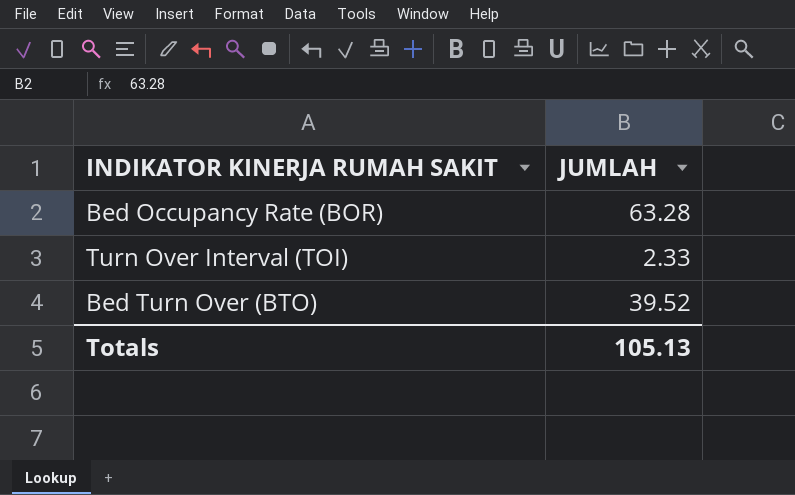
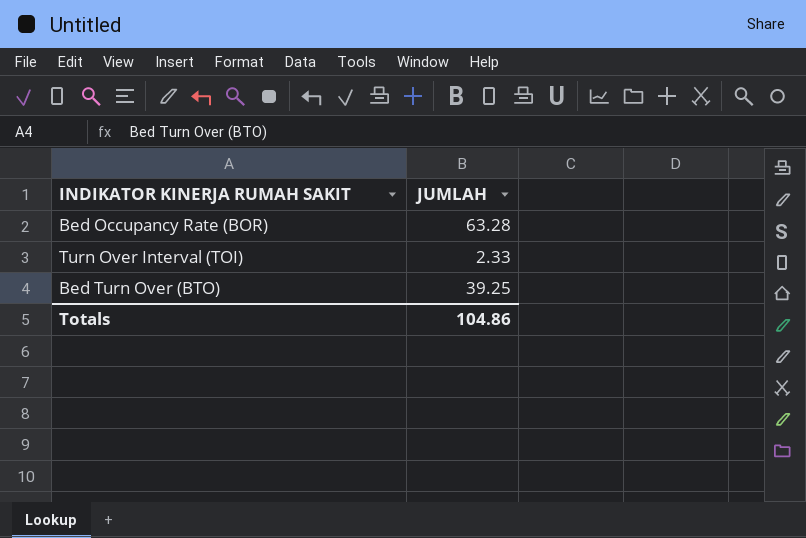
Bed Turn Over (BTO) | JUMLAH: 39.52 -> 39.25
Totals | JUMLAH: 105.13 -> 104.86

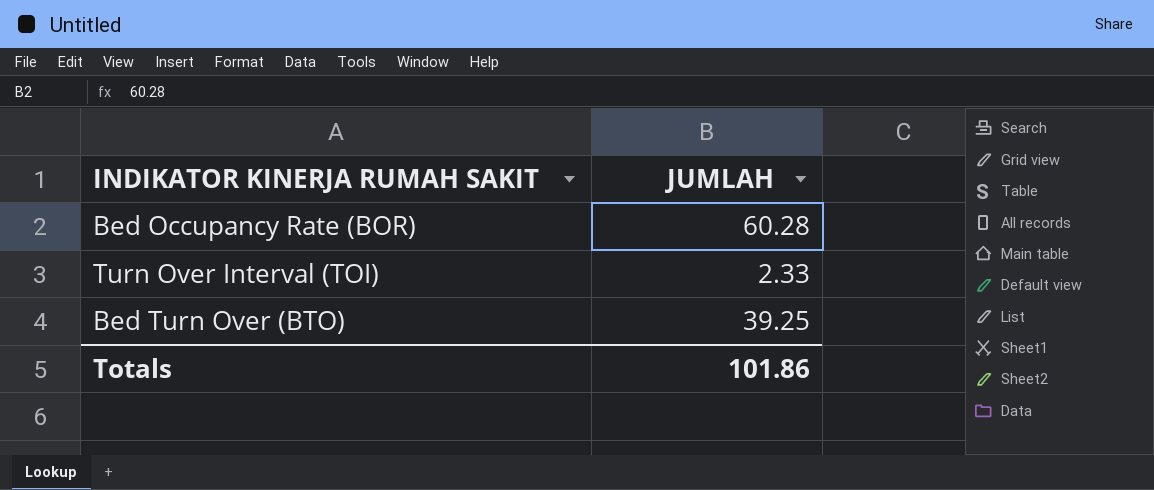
Bed Occupancy Rate (BOR) | JUMLAH: 63.28 -> 60.28
Totals | JUMLAH: 104.86 -> 101.86

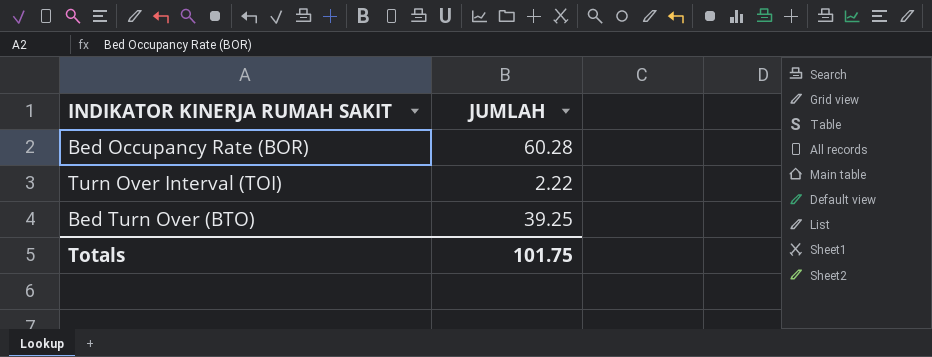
Turn Over Interval (TOI) | JUMLAH: 2.33 -> 2.22
Totals | JUMLAH: 101.86 -> 101.75

